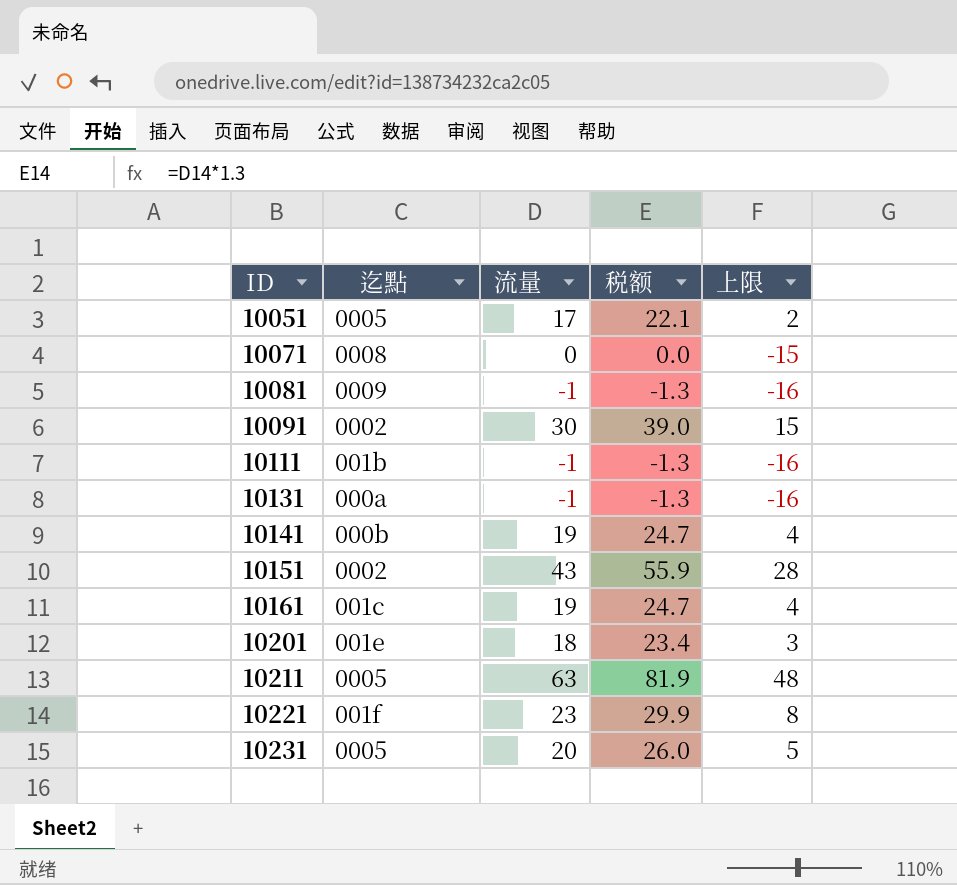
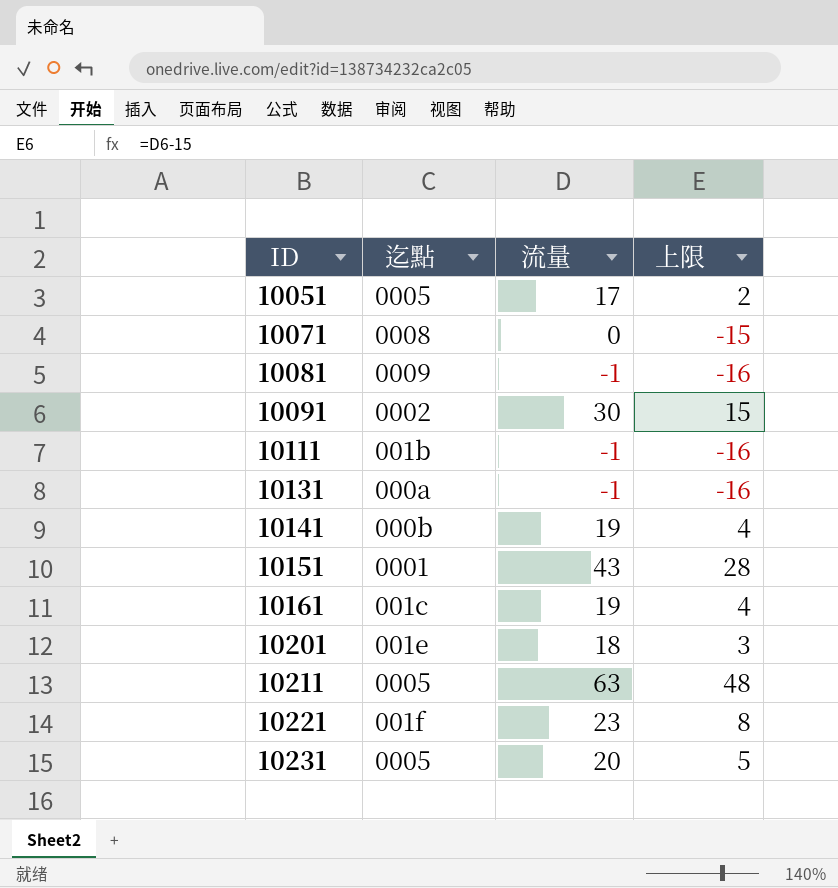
column 税额 | formula: [流量] * 1.3 -> none
10151 | 迄點: 0002 -> 0001

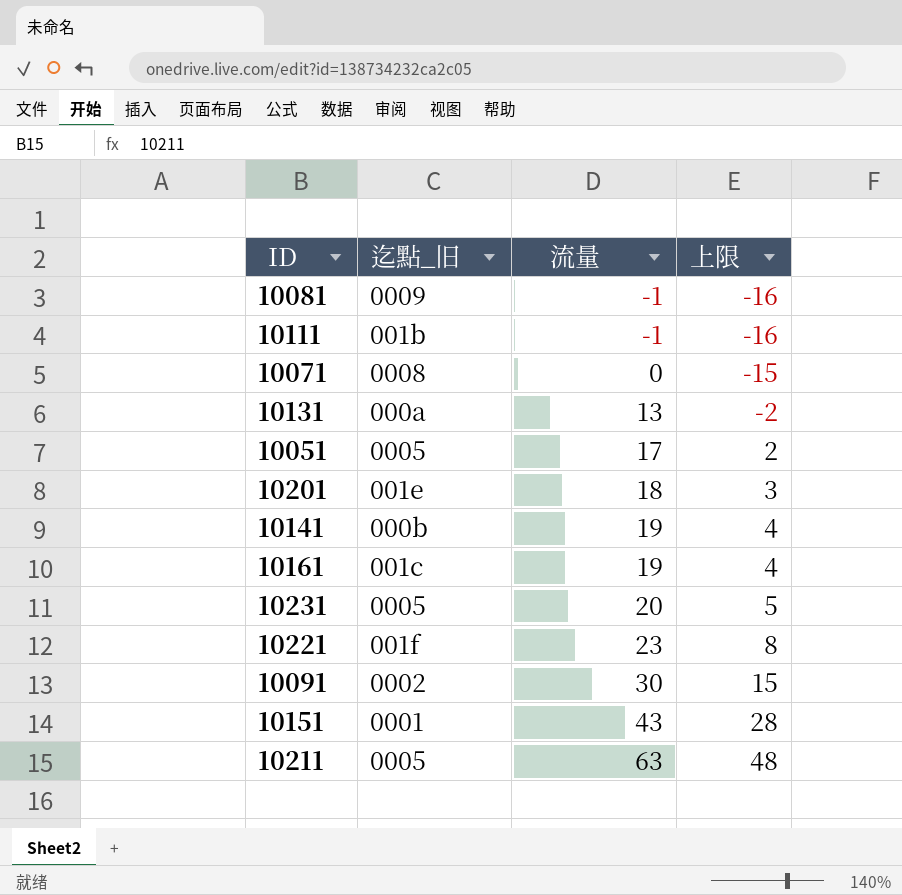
row order: ID ascending -> 流量 ascending
column name: 迄點 -> 迄點_旧
10131 | 流量: -1 -> 13
10131 | 上限: -16 -> -2

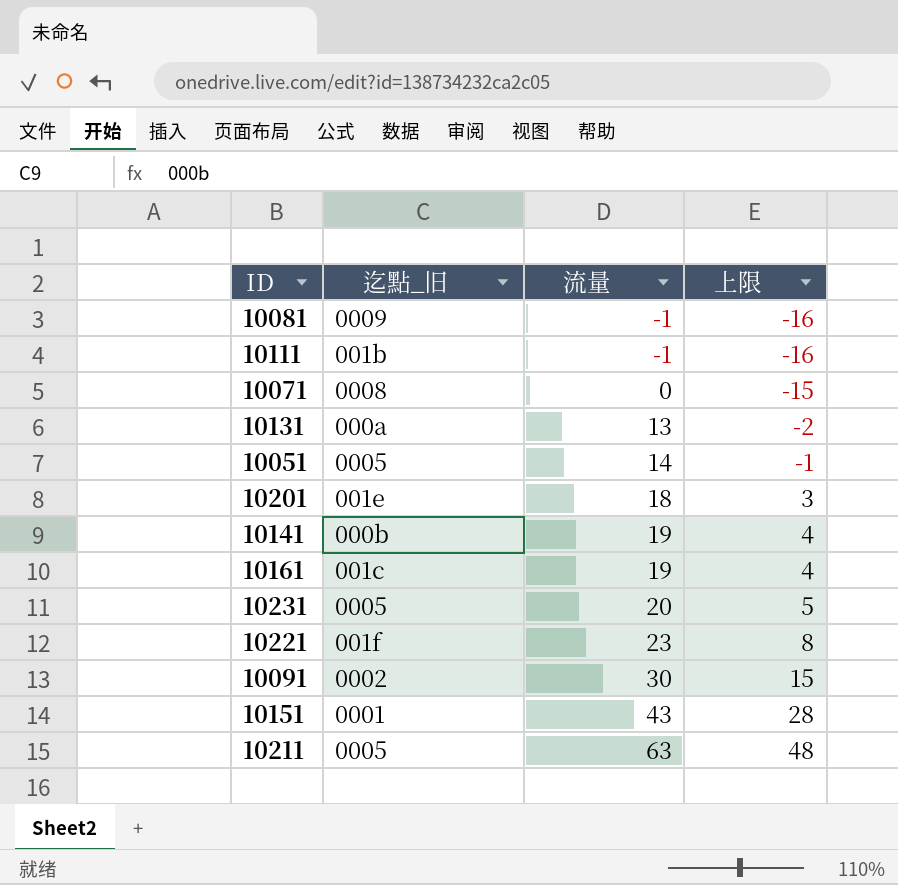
10051 | 流量: 17 -> 14
10051 | 上限: 2 -> -1

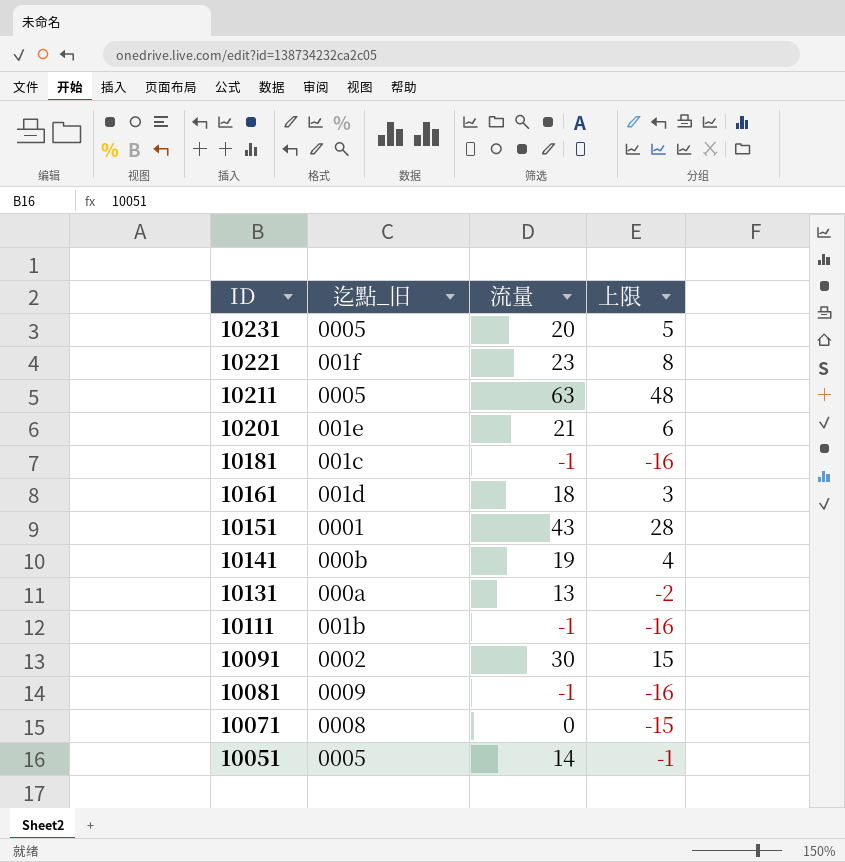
row order: 流量 ascending -> ID descending
10201 | 流量: 18 -> 21
10201 | 上限: 3 -> 6
row 10181: none -> 001c | -1 | -16
10161 | 迄點_旧: 001c -> 001d
10161 | 流量: 19 -> 18
10161 | 上限: 4 -> 3

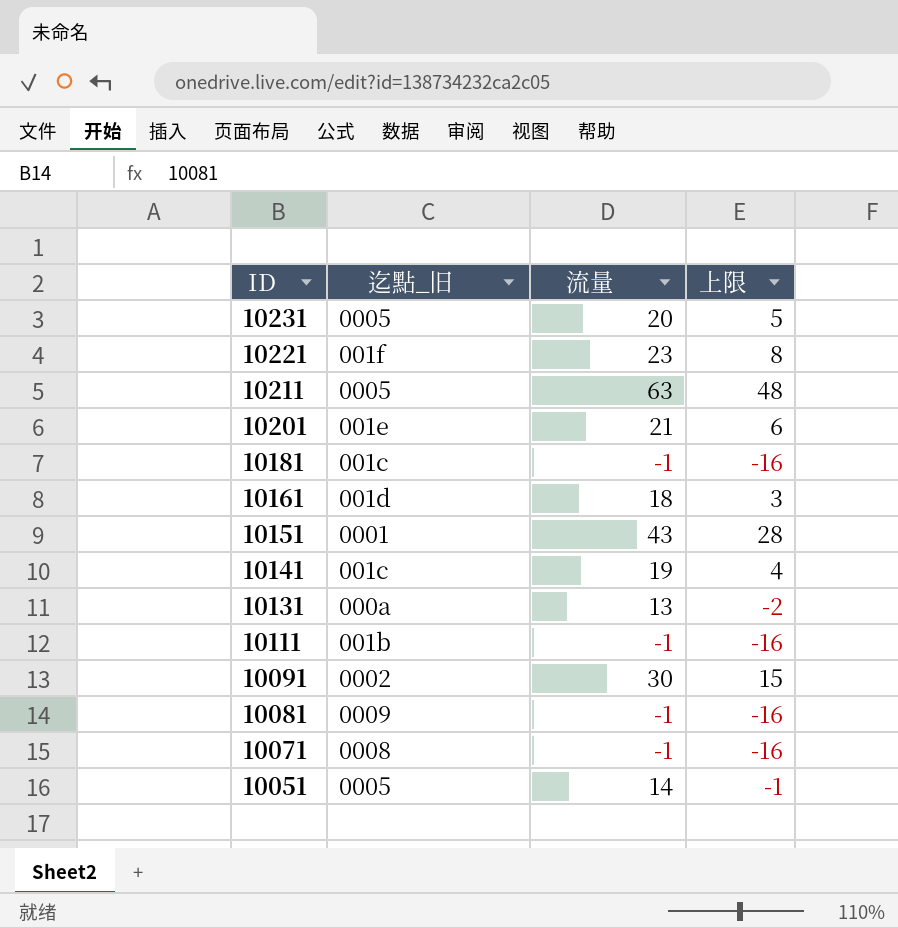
10141 | 迄點_旧: 000b -> 001c
10071 | 流量: 0 -> -1
10071 | 上限: -15 -> -16

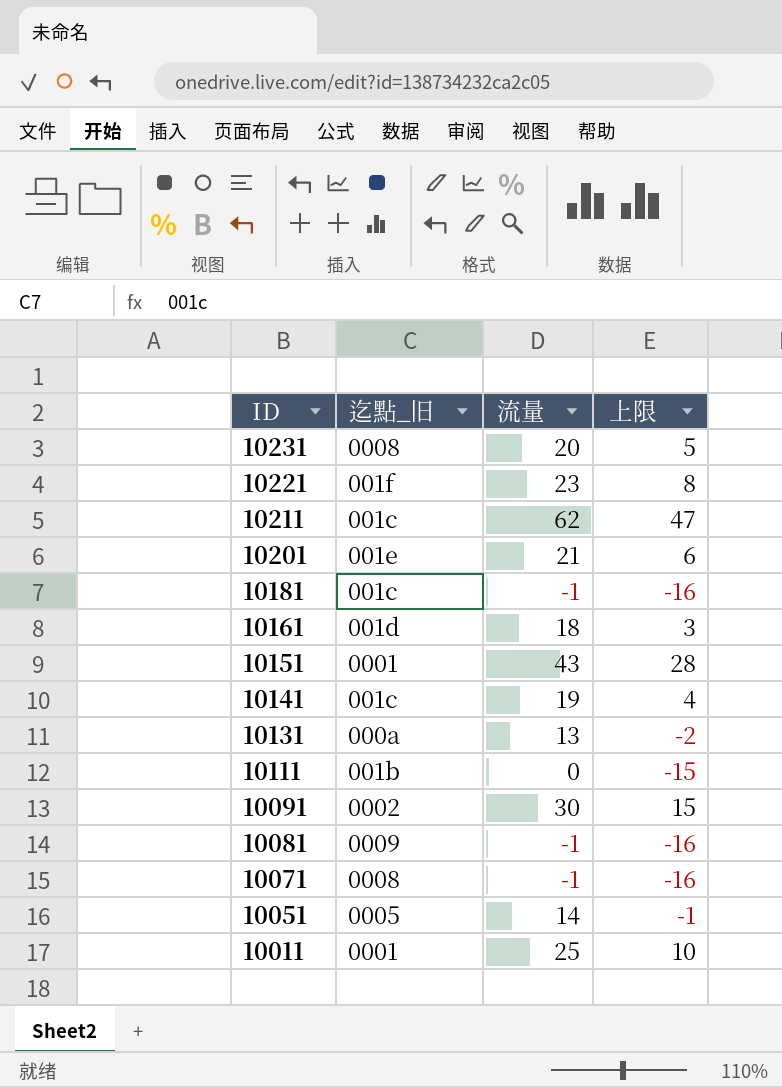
10231 | 迄點_旧: 0005 -> 0008
10211 | 迄點_旧: 0005 -> 001c
10211 | 流量: 63 -> 62
10211 | 上限: 48 -> 47
10111 | 流量: -1 -> 0
10111 | 上限: -16 -> -15
row 10011: none -> 0001 | 25 | 10

